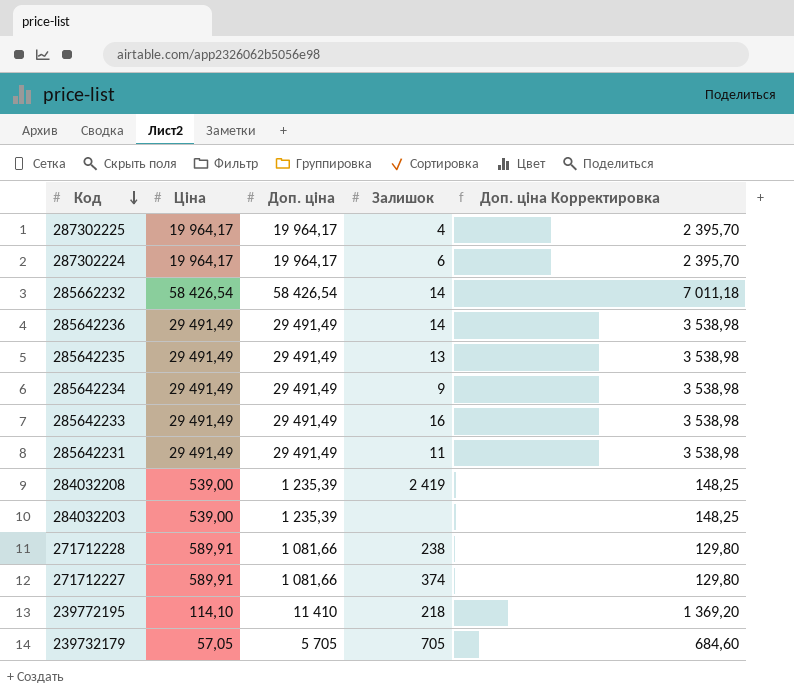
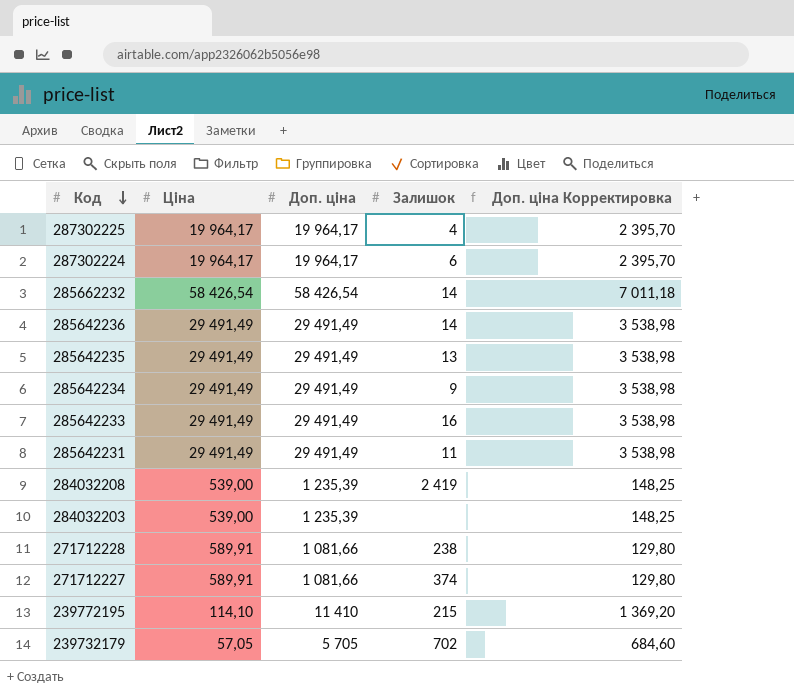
239772195 | Залишок: 218 -> 215
239732179 | Залишок: 705 -> 702

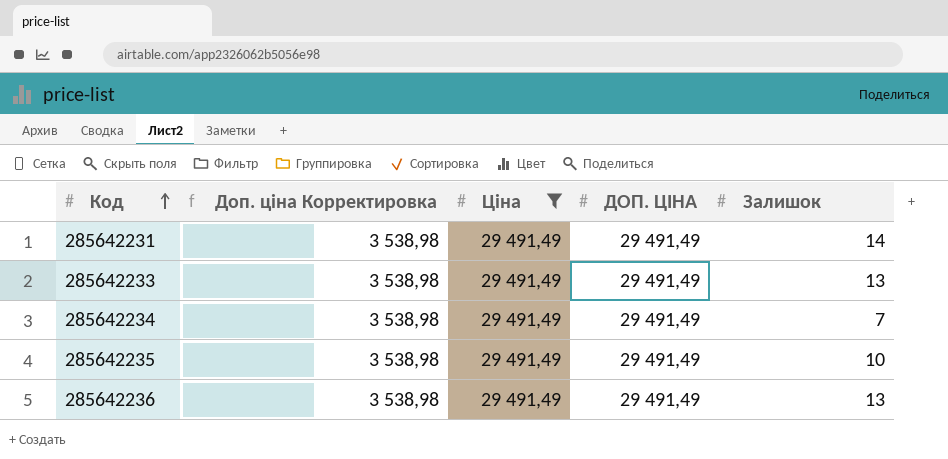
filter: none -> Ціна = 29 491,49
row order: Код descending -> Код ascending
column Доп. ціна Корректировка | position: 5 -> 2
column name: Доп. ціна -> ДОП. ЦІНА
285642231 | Залишок: 11 -> 14
285642233 | Залишок: 16 -> 13
285642234 | Залишок: 9 -> 7
285642235 | Залишок: 13 -> 10
285642236 | Залишок: 14 -> 13

